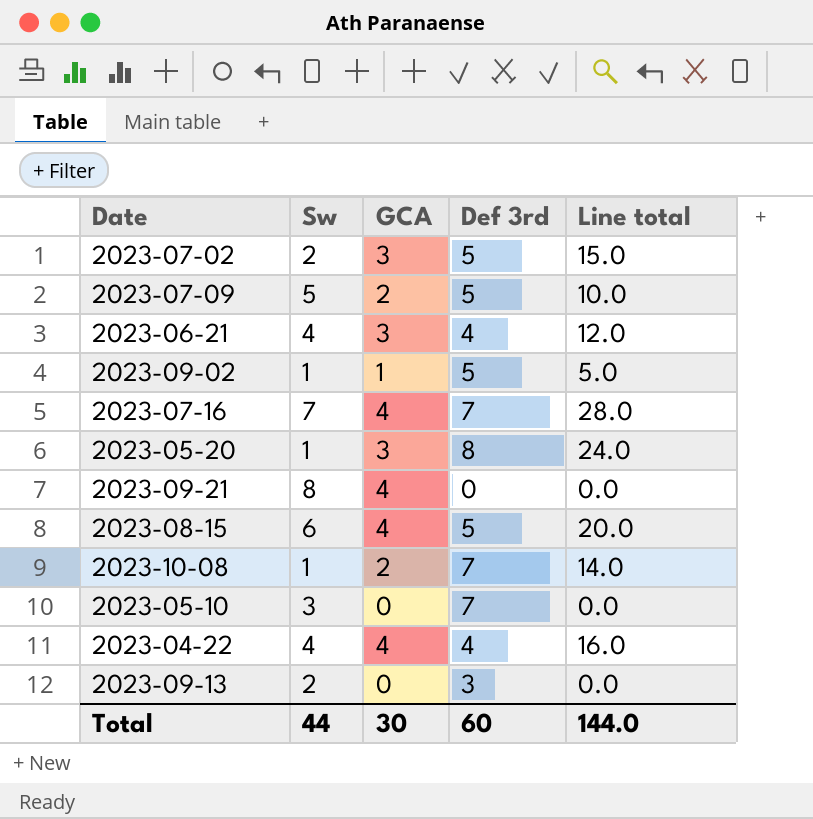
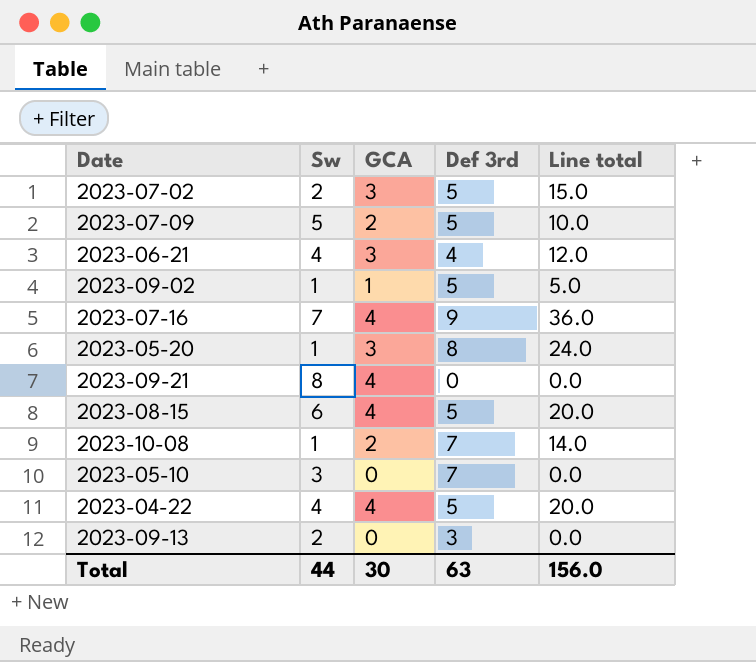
2023-07-16 | Def 3rd: 7 -> 9
2023-07-16 | Line total: 28.0 -> 36.0
2023-04-22 | Def 3rd: 4 -> 5
2023-04-22 | Line total: 16.0 -> 20.0
Total | Def 3rd: 60 -> 63
Total | Line total: 144.0 -> 156.0

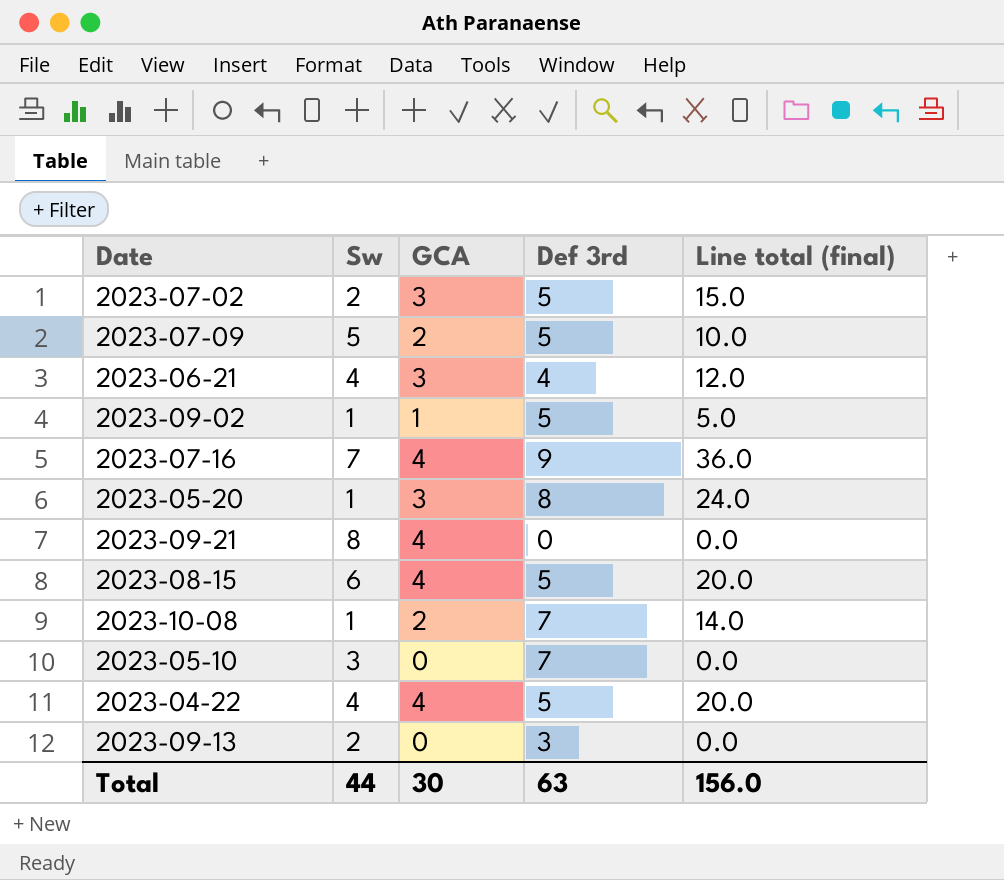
column name: Line total -> Line total (final)

